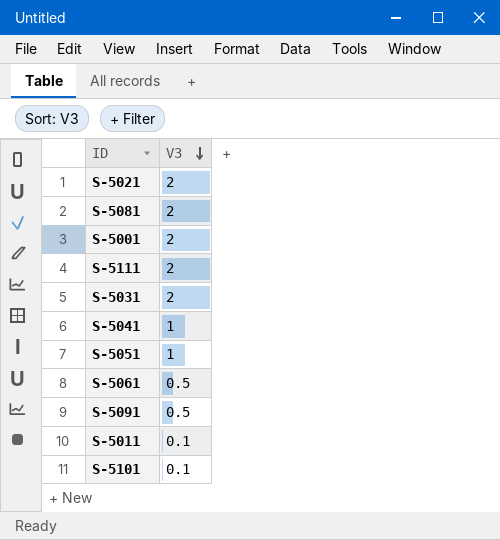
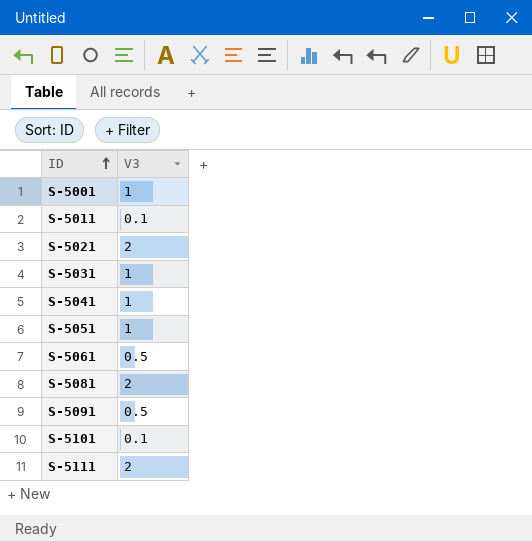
row order: V3 descending -> ID ascending
S-5001 | V3: 2 -> 1
S-5031 | V3: 2 -> 1

